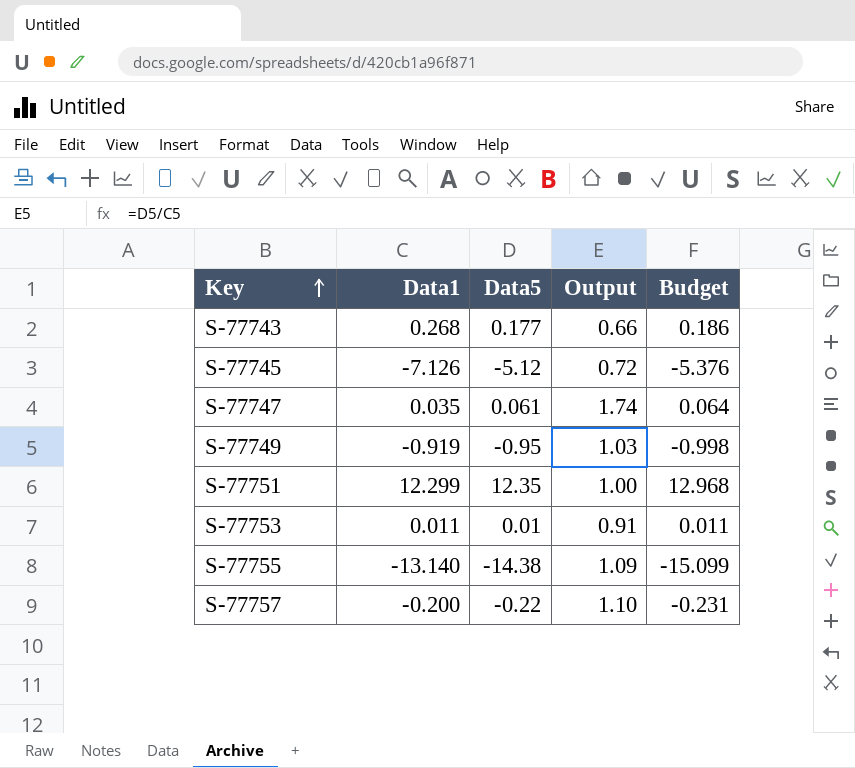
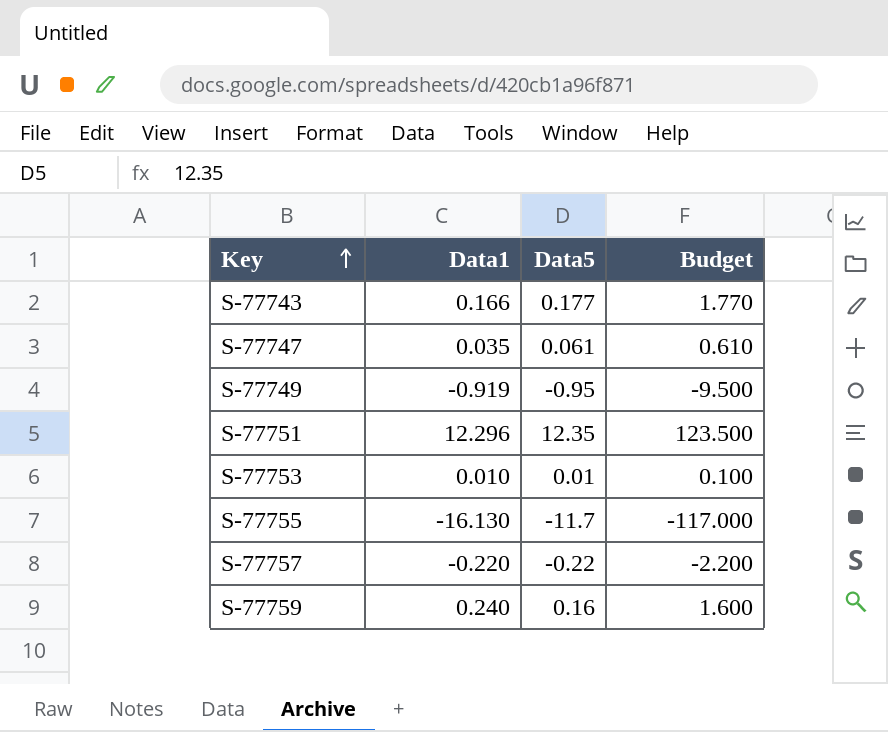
column Output | formula: [Data5] / [Data1] -> none
column Budget | formula: [Data5] * 1.05 -> [Data5] * 10
row S-77745: -7.126 | -5.12 | 0.72 | -5.376 -> none
S-77743 | Data1: 0.268 -> 0.166
S-77751 | Data1: 12.299 -> 12.296
S-77753 | Data1: 0.011 -> 0.010
S-77755 | Data1: -13.140 -> -16.130
S-77755 | Data5: -14.38 -> -11.7
S-77757 | Data1: -0.200 -> -0.220
row S-77759: none -> 0.240 | 0.16 | 1.600

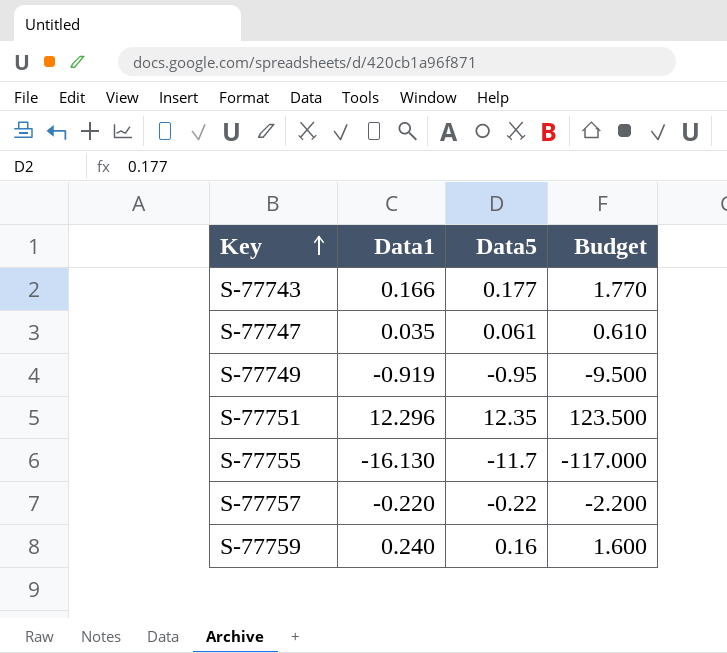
row S-77753: 0.010 | 0.01 | 0.100 -> none

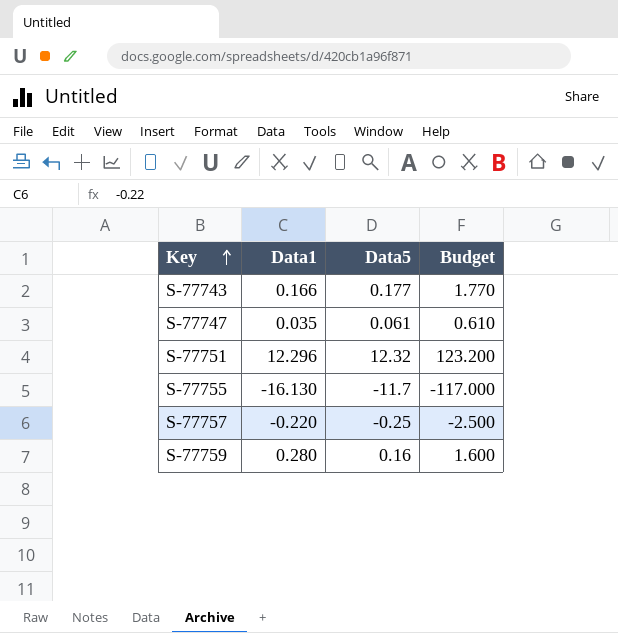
row S-77749: -0.919 | -0.95 | -9.500 -> none
S-77751 | Data5: 12.35 -> 12.32
S-77751 | Budget: 123.500 -> 123.200
S-77757 | Data5: -0.22 -> -0.25
S-77757 | Budget: -2.200 -> -2.500
S-77759 | Data1: 0.240 -> 0.280

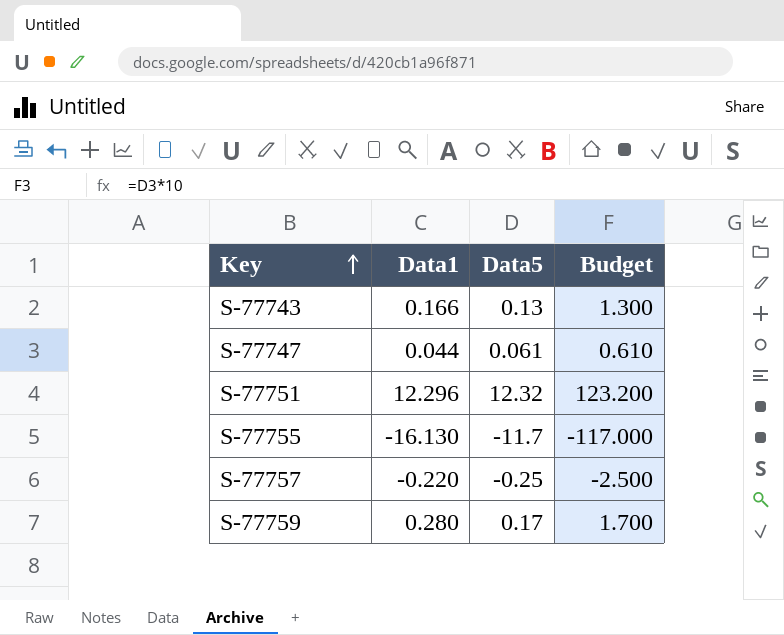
S-77743 | Data5: 0.177 -> 0.13
S-77743 | Budget: 1.770 -> 1.300
S-77747 | Data1: 0.035 -> 0.044
S-77759 | Data5: 0.16 -> 0.17
S-77759 | Budget: 1.600 -> 1.700

